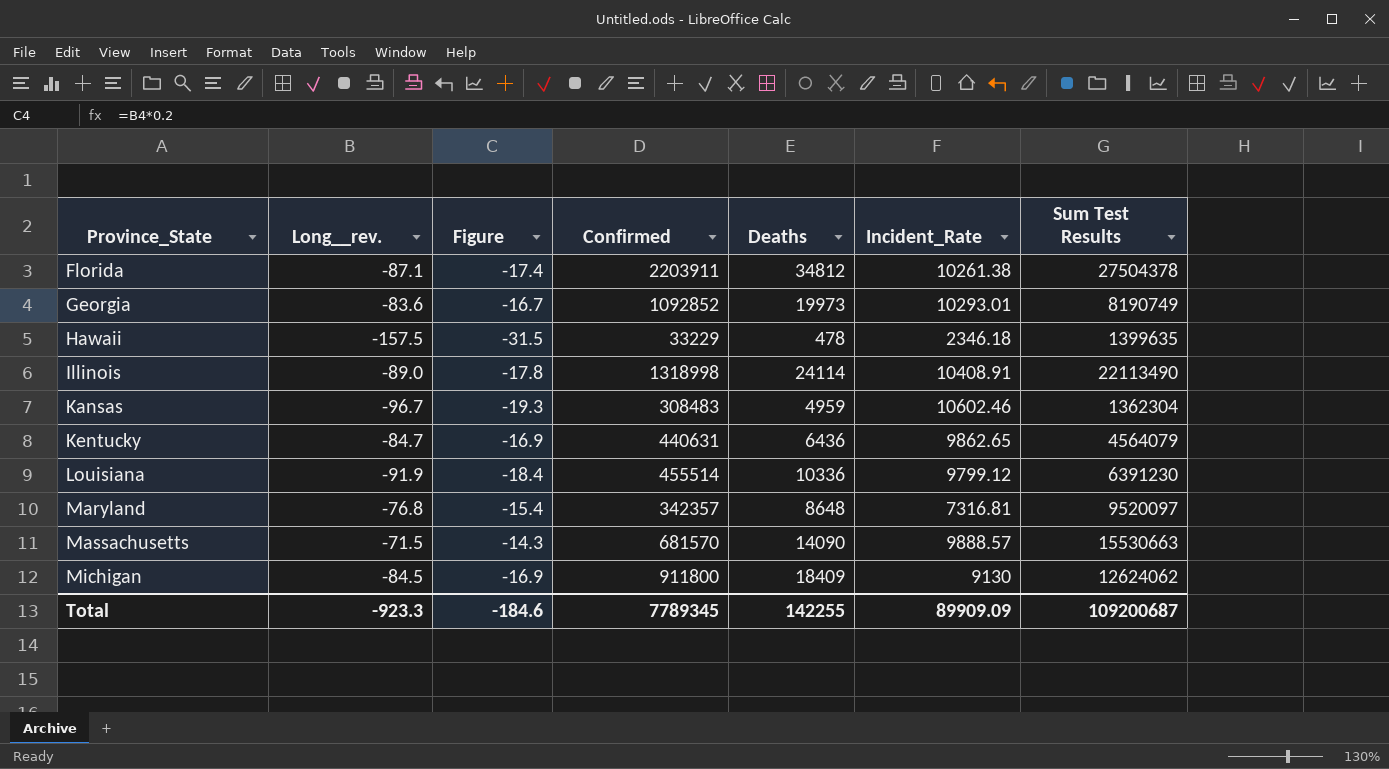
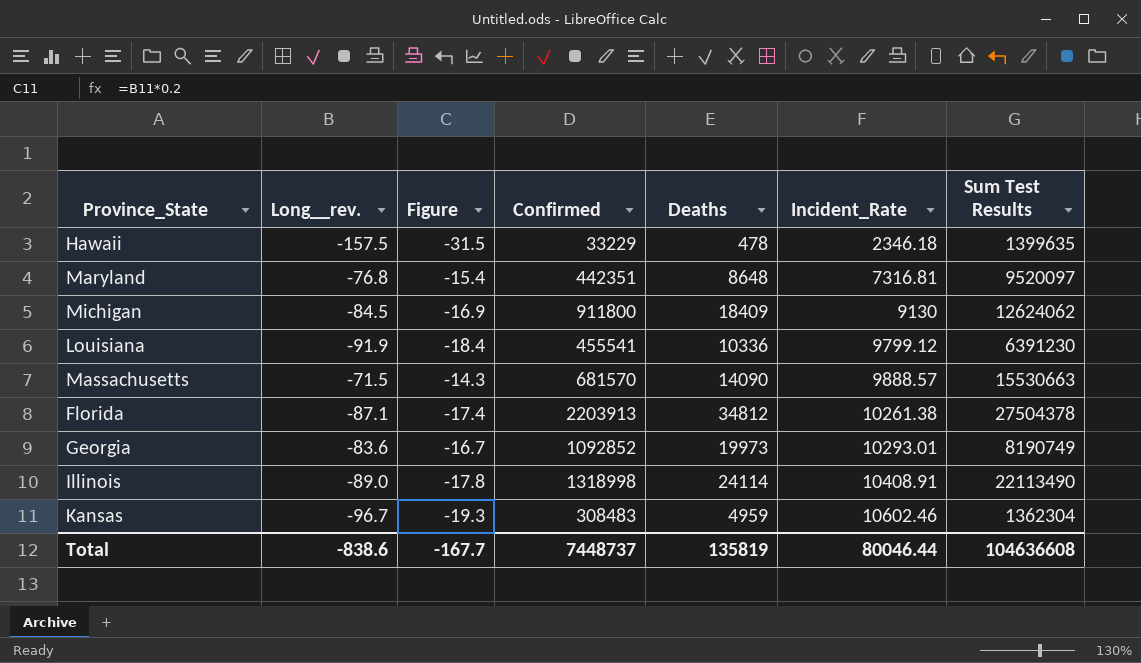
row order: Province_State ascending -> Incident_Rate ascending
row Kentucky: -84.7 | -16.9 | 440631 | 6436 | 9862.65 | 4564079 -> none
Maryland | Confirmed: 342357 -> 442351
Louisiana | Confirmed: 455514 -> 455541
Florida | Confirmed: 2203911 -> 2203913
Total | Long__rev.: -923.3 -> -838.6
Total | Figure: -184.6 -> -167.7
Total | Confirmed: 7789345 -> 7448737
Total | Deaths: 142255 -> 135819
Total | Incident_Rate: 89909.09 -> 80046.44
Total | Sum Test Results: 109200687 -> 104636608

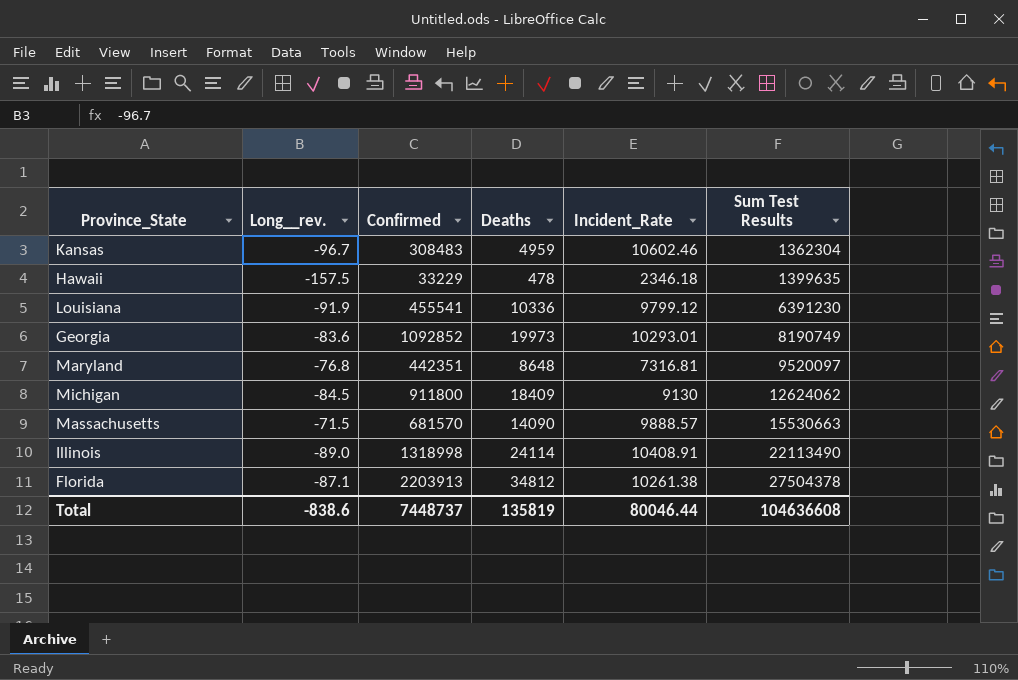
row order: Incident_Rate ascending -> Sum Test Results ascending
column Figure | formula: [Long__rev.] * 0.2 -> none

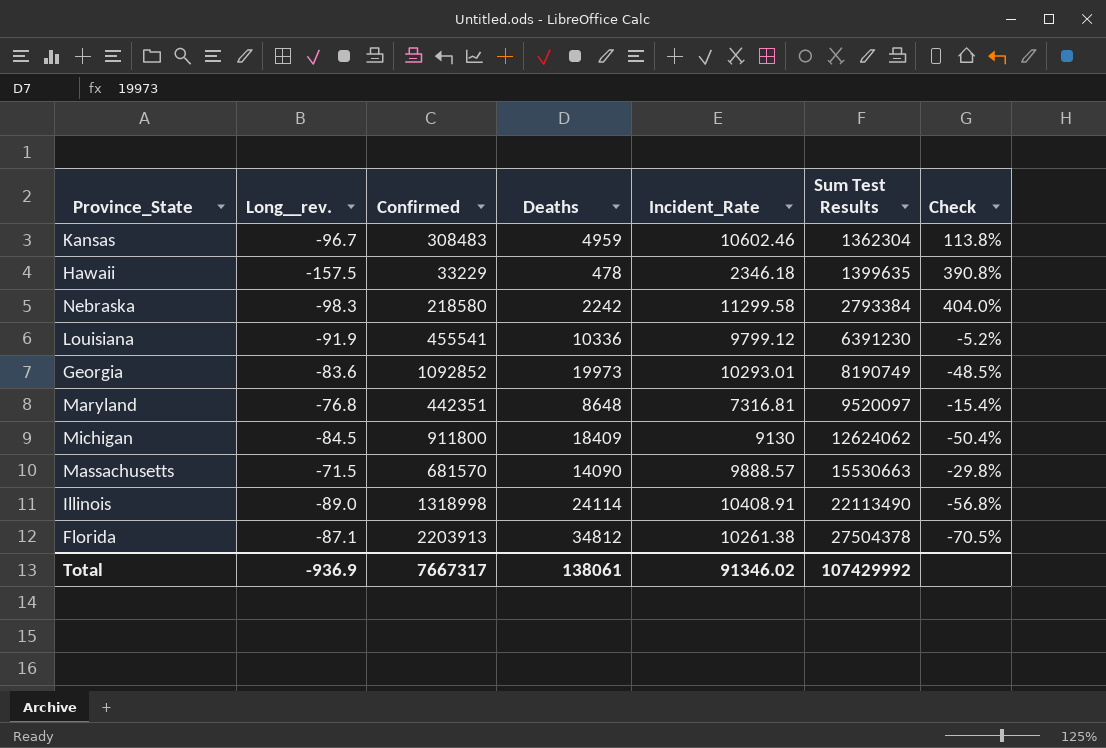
column Check | formula: none -> ([Incident_Rate] - [Deaths]) / [Deaths]
row Nebraska: none -> -98.3 | 218580 | 2242 | 11299.58 | 2793384 | 404.0%
Total | Long__rev.: -838.6 -> -936.9
Total | Confirmed: 7448737 -> 7667317
Total | Deaths: 135819 -> 138061
Total | Incident_Rate: 80046.44 -> 91346.02
Total | Sum Test Results: 104636608 -> 107429992

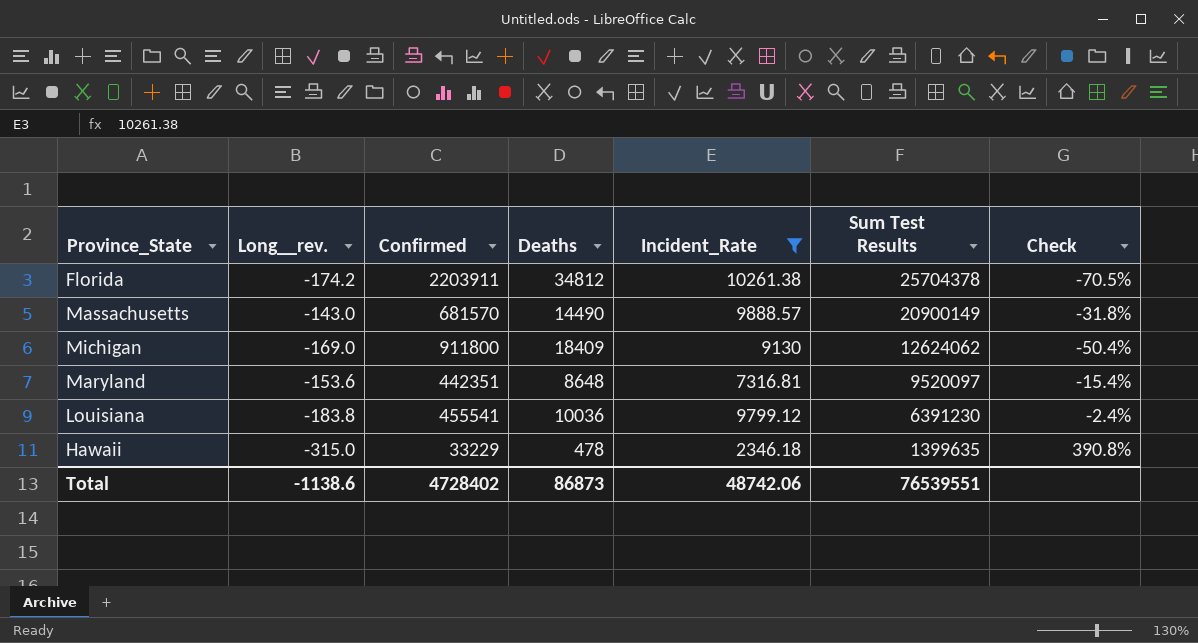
filter: none -> Incident_Rate <= 10261.38
row order: Sum Test Results ascending -> Sum Test Results descending
Florida | Long__rev.: -87.1 -> -174.2
Florida | Confirmed: 2203913 -> 2203911
Florida | Sum Test Results: 27504378 -> 25704378
Massachusetts | Long__rev.: -71.5 -> -143.0
Massachusetts | Deaths: 14090 -> 14490
Massachusetts | Sum Test Results: 15530663 -> 20900149
Massachusetts | Check: -29.8% -> -31.8%
Michigan | Long__rev.: -84.5 -> -169.0
Maryland | Long__rev.: -76.8 -> -153.6
Louisiana | Long__rev.: -91.9 -> -183.8
Louisiana | Deaths: 10336 -> 10036
Louisiana | Check: -5.2% -> -2.4%
Hawaii | Long__rev.: -157.5 -> -315.0
Total | Long__rev.: -936.9 -> -1138.6
Total | Confirmed: 7667317 -> 4728402
Total | Deaths: 138061 -> 86873
Total | Incident_Rate: 91346.02 -> 48742.06
Total | Sum Test Results: 107429992 -> 76539551

